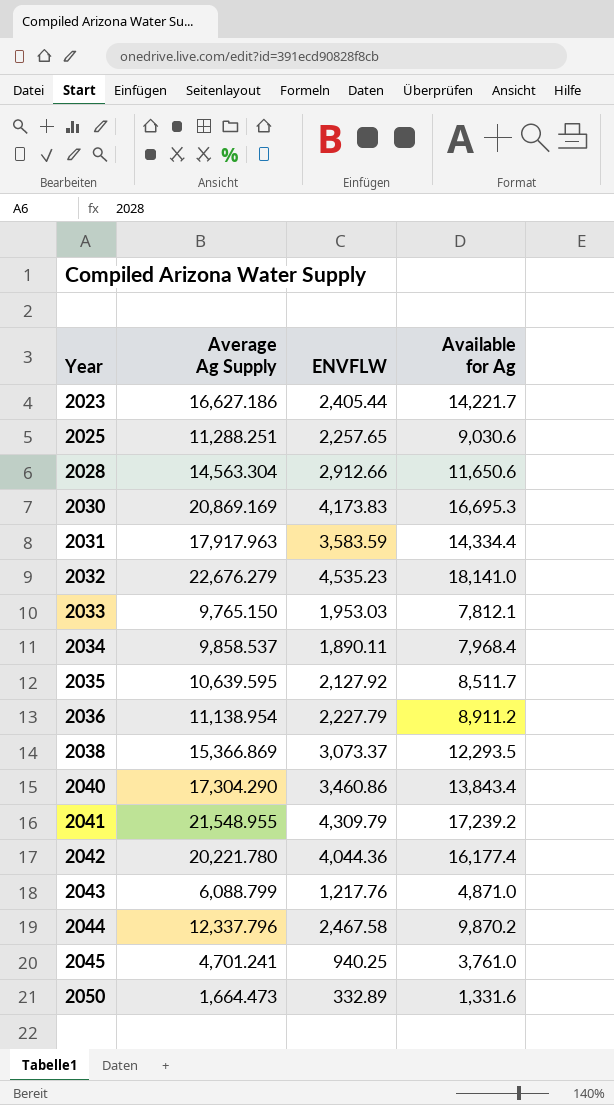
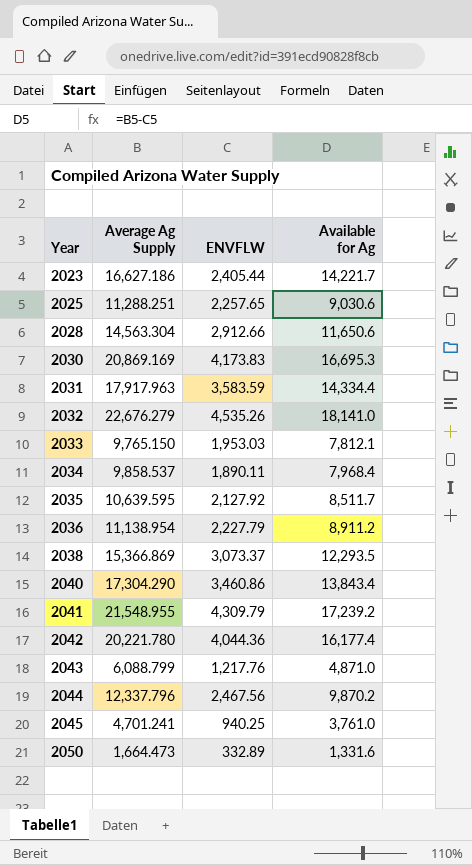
2032 | ENVFLW: 4,535.23 -> 4,535.26
2044 | ENVFLW: 2,467.58 -> 2,467.56

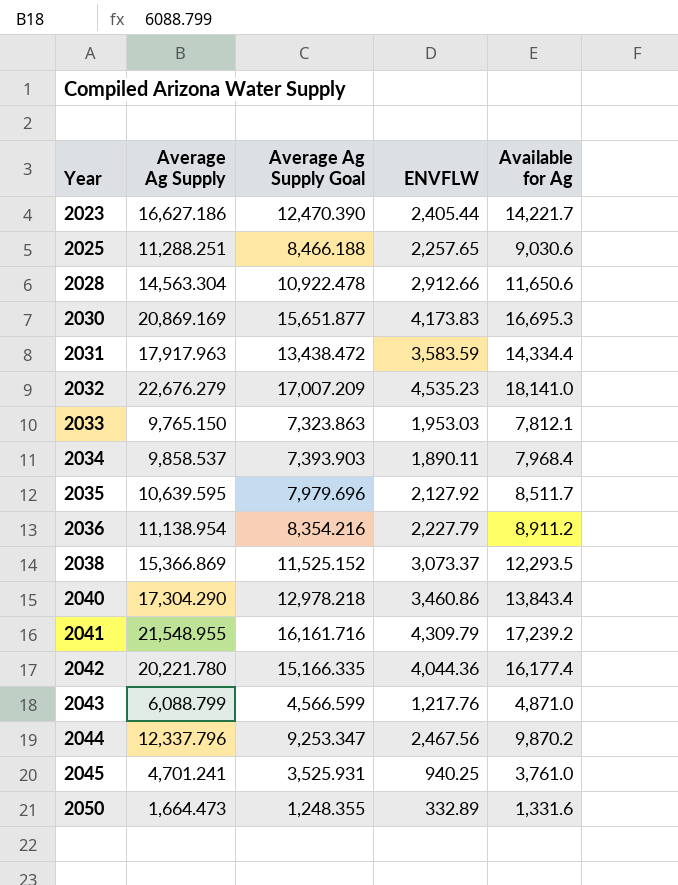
column Average Ag Supply Goal | formula: none -> [Average Ag Supply] * 0.75
2032 | ENVFLW: 4,535.26 -> 4,535.23

